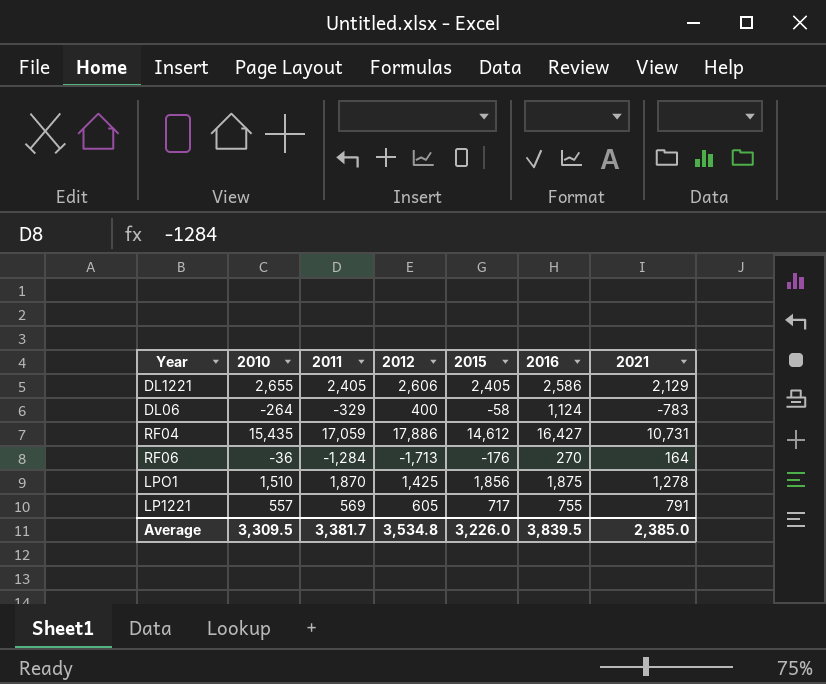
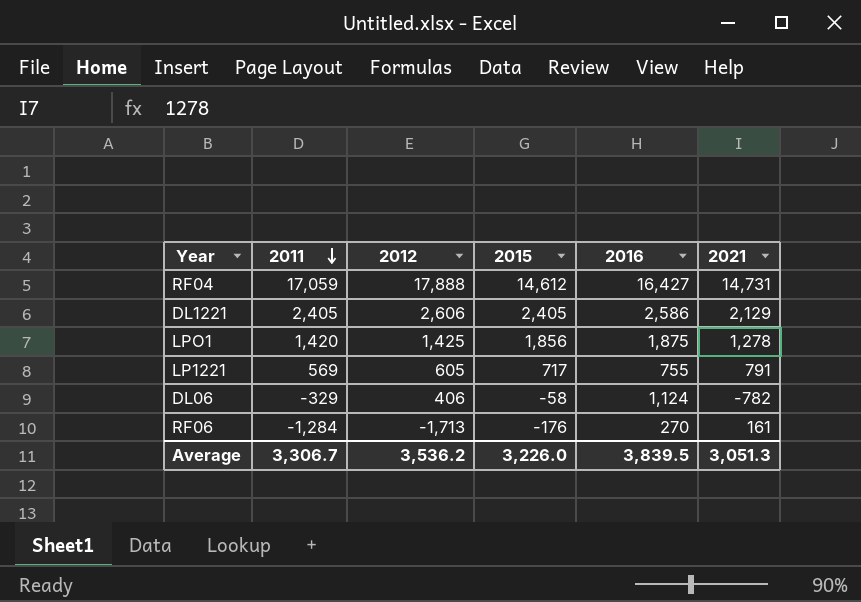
row order: none -> 2011 descending
column 2010 | position: 2 -> none
RF04 | 2012: 17,886 -> 17,888
RF04 | 2021: 10,731 -> 14,731
LPO1 | 2011: 1,870 -> 1,420
DL06 | 2012: 400 -> 406
DL06 | 2021: -783 -> -782
RF06 | 2021: 164 -> 161
Average | 2011: 3,381.7 -> 3,306.7
Average | 2012: 3,534.8 -> 3,536.2
Average | 2021: 2,385.0 -> 3,051.3

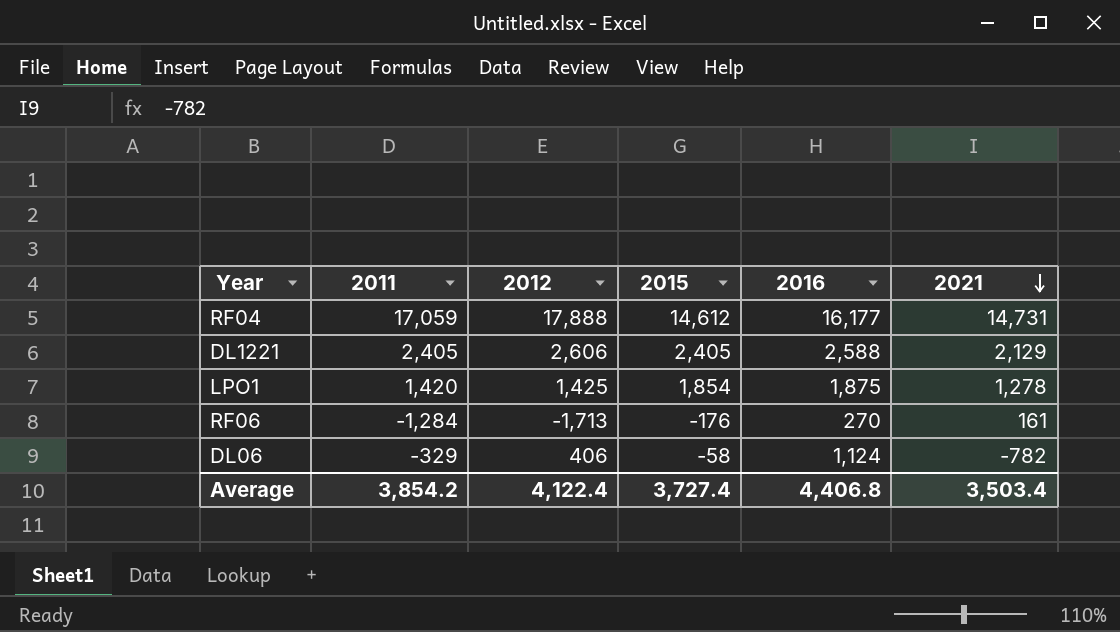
row order: 2011 descending -> 2021 descending
row LP1221: 569 | 605 | 717 | 755 | 791 -> none
RF04 | 2016: 16,427 -> 16,177
DL1221 | 2016: 2,586 -> 2,588
LPO1 | 2015: 1,856 -> 1,854
Average | 2011: 3,306.7 -> 3,854.2
Average | 2012: 3,536.2 -> 4,122.4
Average | 2015: 3,226.0 -> 3,727.4
Average | 2016: 3,839.5 -> 4,406.8
Average | 2021: 3,051.3 -> 3,503.4

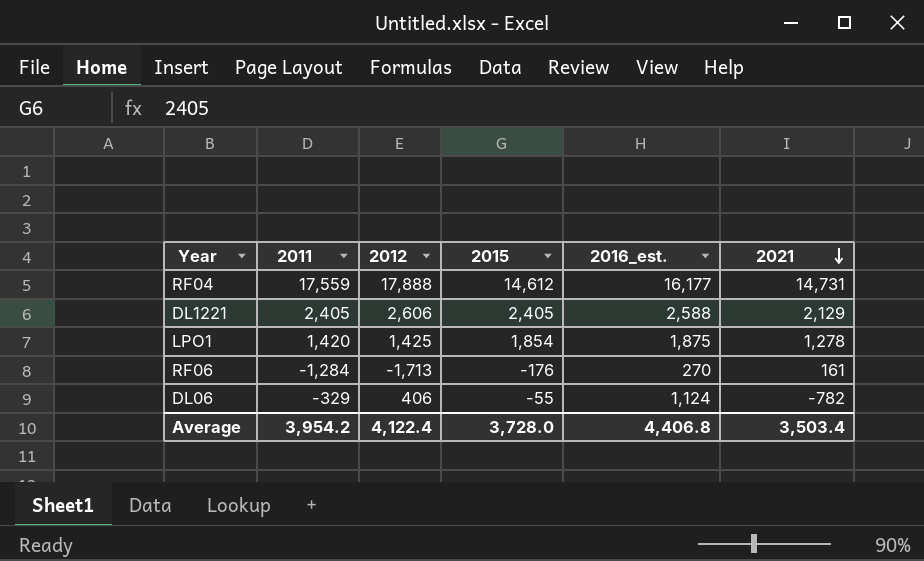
column name: 2016 -> 2016_est.
RF04 | 2011: 17,059 -> 17,559
DL06 | 2015: -58 -> -55
Average | 2011: 3,854.2 -> 3,954.2
Average | 2015: 3,727.4 -> 3,728.0

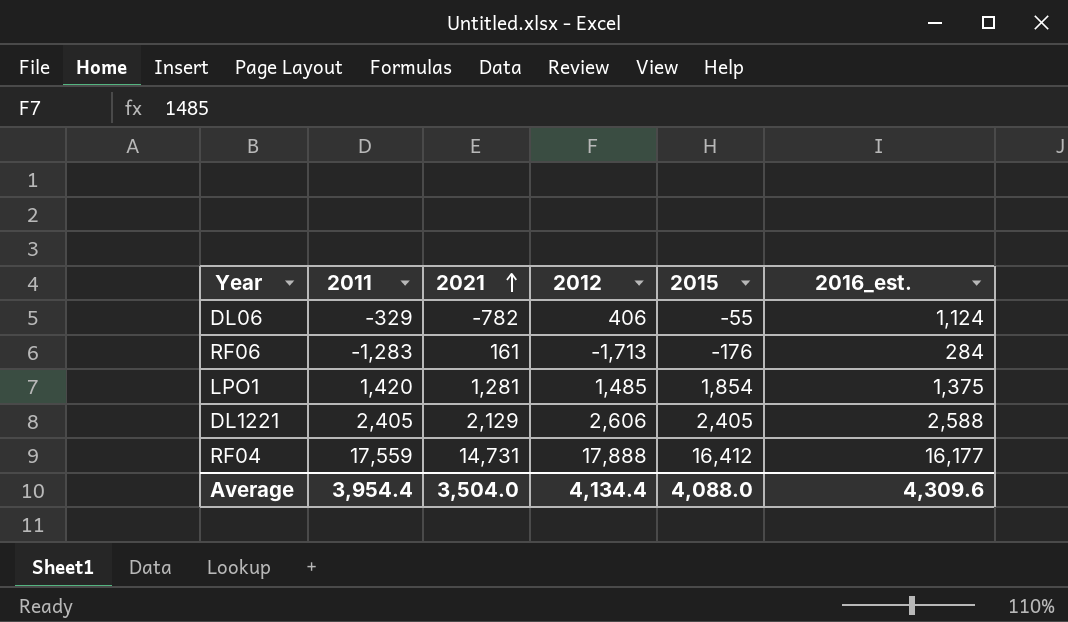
row order: 2021 descending -> 2021 ascending
column 2021 | position: 6 -> 3
RF06 | 2011: -1,284 -> -1,283
RF06 | 2016_est.: 270 -> 284
LPO1 | 2021: 1,278 -> 1,281
LPO1 | 2012: 1,425 -> 1,485
LPO1 | 2016_est.: 1,875 -> 1,375
RF04 | 2015: 14,612 -> 16,412
Average | 2011: 3,954.2 -> 3,954.4
Average | 2021: 3,503.4 -> 3,504.0
Average | 2012: 4,122.4 -> 4,134.4
Average | 2015: 3,728.0 -> 4,088.0
Average | 2016_est.: 4,406.8 -> 4,309.6

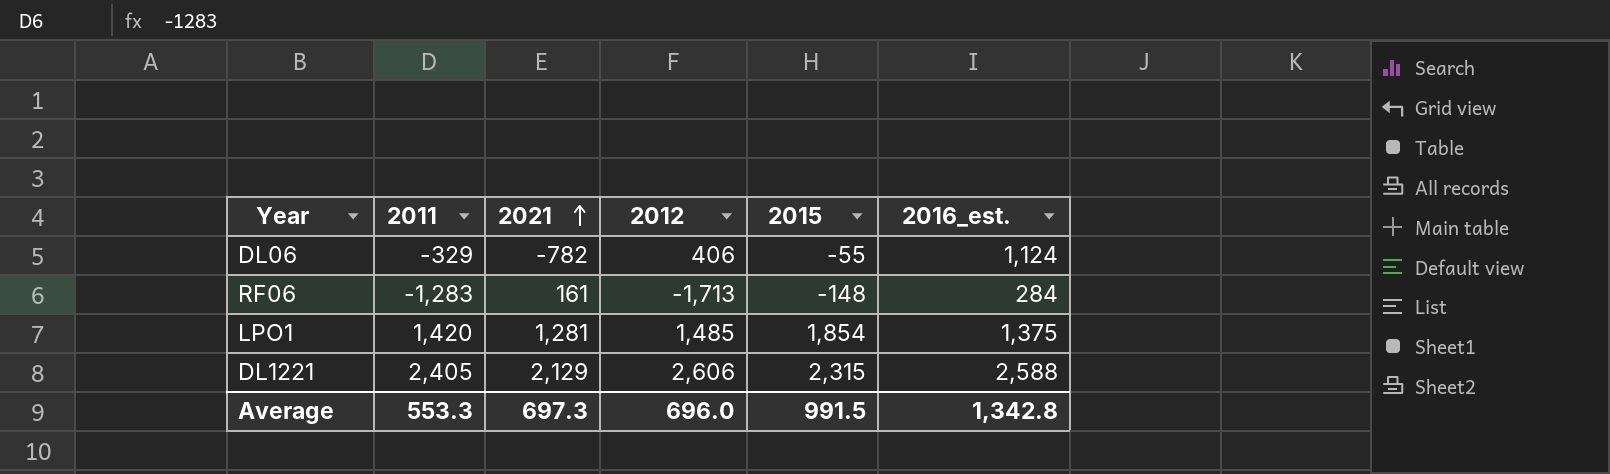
row RF04: 17,559 | 14,731 | 17,888 | 16,412 | 16,177 -> none
RF06 | 2015: -176 -> -148
DL1221 | 2015: 2,405 -> 2,315
Average | 2011: 3,954.4 -> 553.3
Average | 2021: 3,504.0 -> 697.3
Average | 2012: 4,134.4 -> 696.0
Average | 2015: 4,088.0 -> 991.5
Average | 2016_est.: 4,309.6 -> 1,342.8

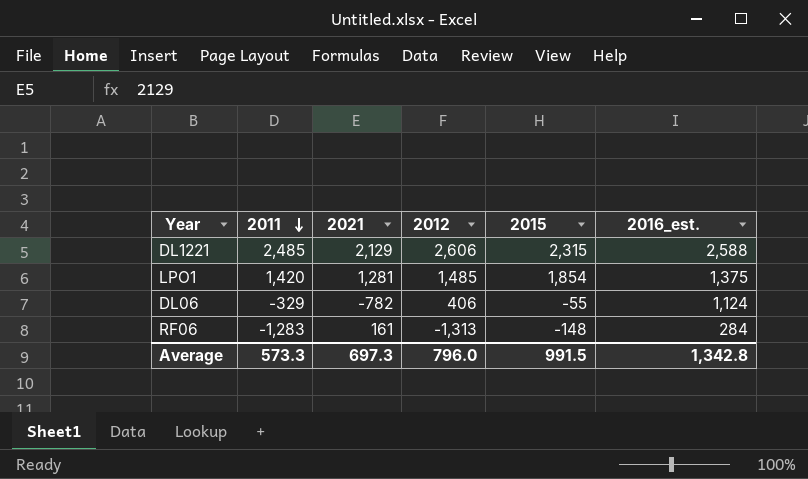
row order: 2021 ascending -> 2011 descending
DL1221 | 2011: 2,405 -> 2,485
RF06 | 2012: -1,713 -> -1,313
Average | 2011: 553.3 -> 573.3
Average | 2012: 696.0 -> 796.0

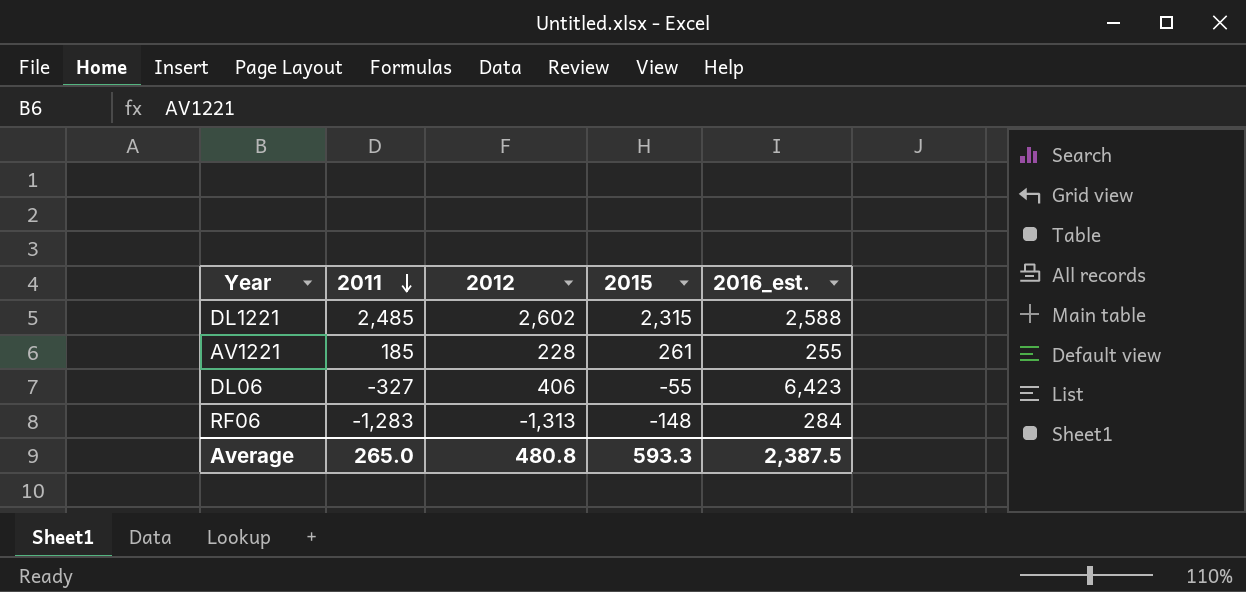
column 2021 | position: 3 -> none
row LPO1: 1,420 | 1,281 | 1,485 | 1,854 | 1,375 -> none
DL1221 | 2012: 2,606 -> 2,602
row AV1221: none -> 185 | 228 | 261 | 255
DL06 | 2011: -329 -> -327
DL06 | 2016_est.: 1,124 -> 6,423
Average | 2011: 573.3 -> 265.0
Average | 2012: 796.0 -> 480.8
Average | 2015: 991.5 -> 593.3
Average | 2016_est.: 1,342.8 -> 2,387.5

